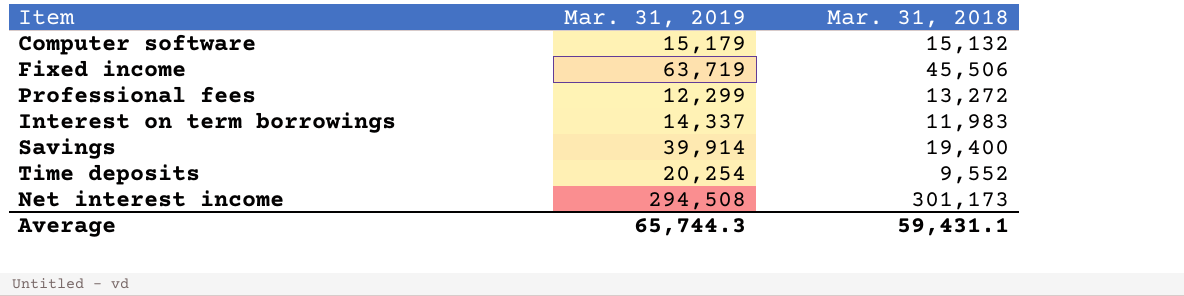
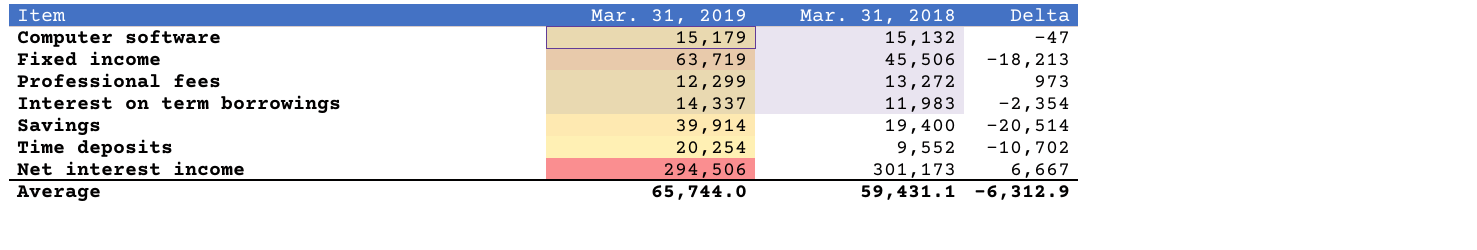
column Delta | formula: none -> [Mar. 31, 2018] - [Mar. 31, 2019]
Net interest income | Mar. 31, 2019: 294,508 -> 294,506
Average | Mar. 31, 2019: 65,744.3 -> 65,744.0

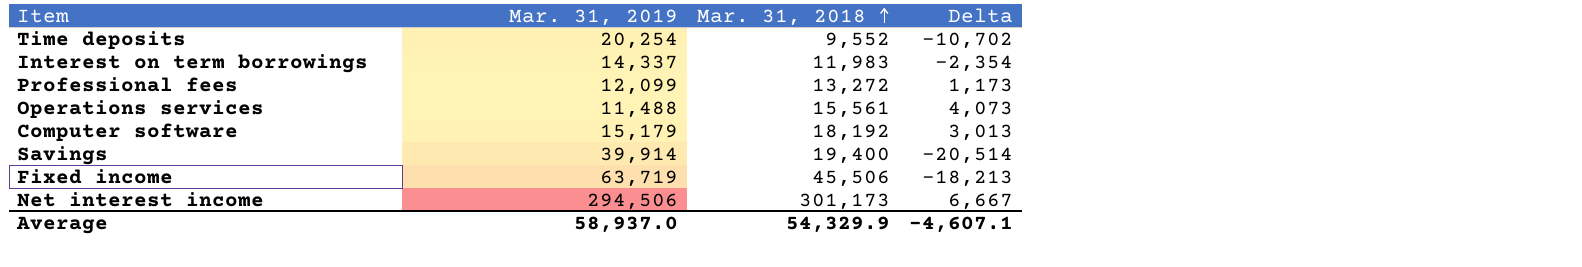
row order: none -> Mar. 31, 2018 ascending
Professional fees | Mar. 31, 2019: 12,299 -> 12,099
Professional fees | Delta: 973 -> 1,173
row Operations services: none -> 11,488 | 15,561 | 4,073
Computer software | Mar. 31, 2018: 15,132 -> 18,192
Computer software | Delta: -47 -> 3,013
Average | Mar. 31, 2019: 65,744.0 -> 58,937.0
Average | Mar. 31, 2018: 59,431.1 -> 54,329.9
Average | Delta: -6,312.9 -> -4,607.1

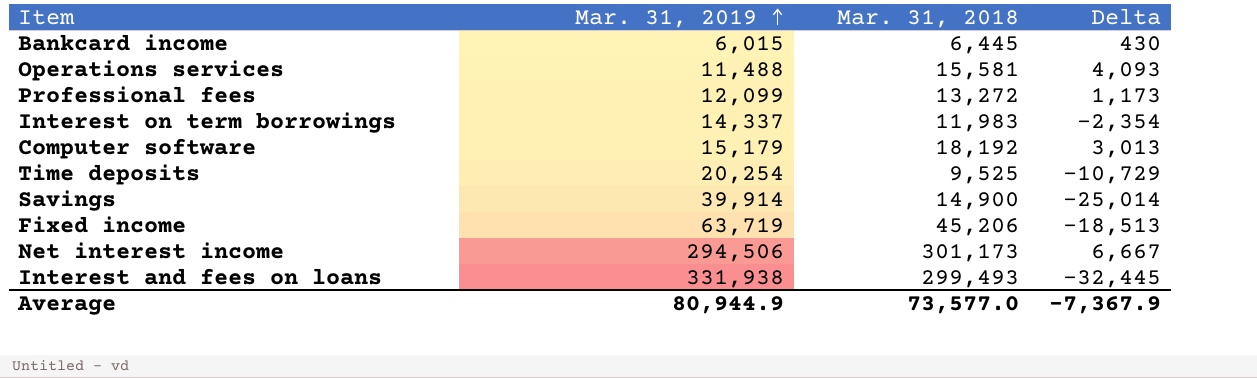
row order: Mar. 31, 2018 ascending -> Mar. 31, 2019 ascending
row Bankcard income: none -> 6,015 | 6,445 | 430
Operations services | Mar. 31, 2018: 15,561 -> 15,581
Operations services | Delta: 4,073 -> 4,093
Time deposits | Mar. 31, 2018: 9,552 -> 9,525
Time deposits | Delta: -10,702 -> -10,729
Savings | Mar. 31, 2018: 19,400 -> 14,900
Savings | Delta: -20,514 -> -25,014
Fixed income | Mar. 31, 2018: 45,506 -> 45,206
Fixed income | Delta: -18,213 -> -18,513
row Interest and fees on loans: none -> 331,938 | 299,493 | -32,445
Average | Mar. 31, 2019: 58,937.0 -> 80,944.9
Average | Mar. 31, 2018: 54,329.9 -> 73,577.0
Average | Delta: -4,607.1 -> -7,367.9

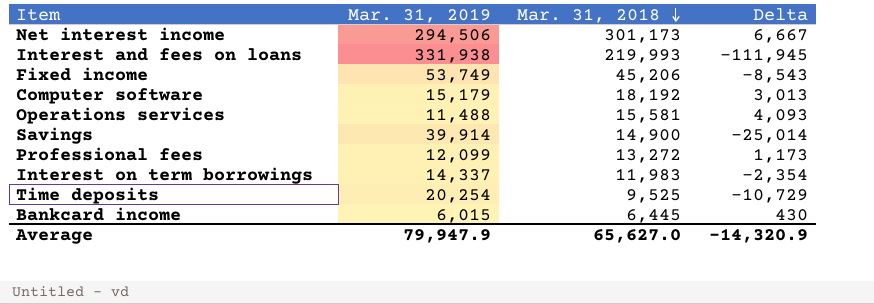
row order: Mar. 31, 2019 ascending -> Mar. 31, 2018 descending
Interest and fees on loans | Mar. 31, 2018: 299,493 -> 219,993
Interest and fees on loans | Delta: -32,445 -> -111,945
Fixed income | Mar. 31, 2019: 63,719 -> 53,749
Fixed income | Delta: -18,513 -> -8,543
Average | Mar. 31, 2019: 80,944.9 -> 79,947.9
Average | Mar. 31, 2018: 73,577.0 -> 65,627.0
Average | Delta: -7,367.9 -> -14,320.9

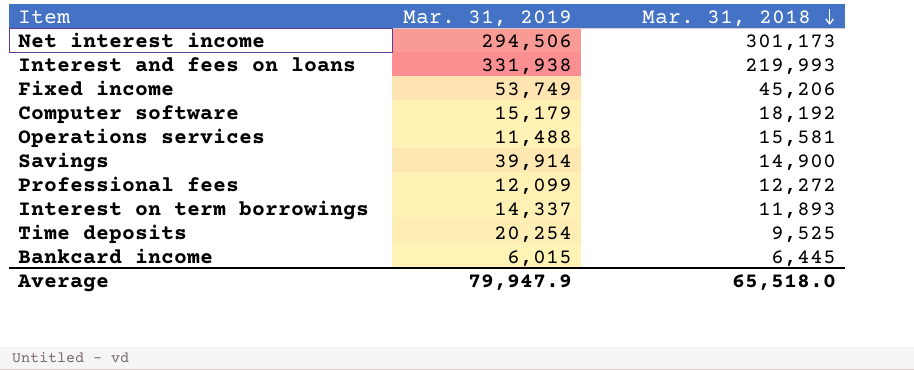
column Delta | formula: [Mar. 31, 2018] - [Mar. 31, 2019] -> none
Professional fees | Mar. 31, 2018: 13,272 -> 12,272
Interest on term borrowings | Mar. 31, 2018: 11,983 -> 11,893
Average | Mar. 31, 2018: 65,627.0 -> 65,518.0

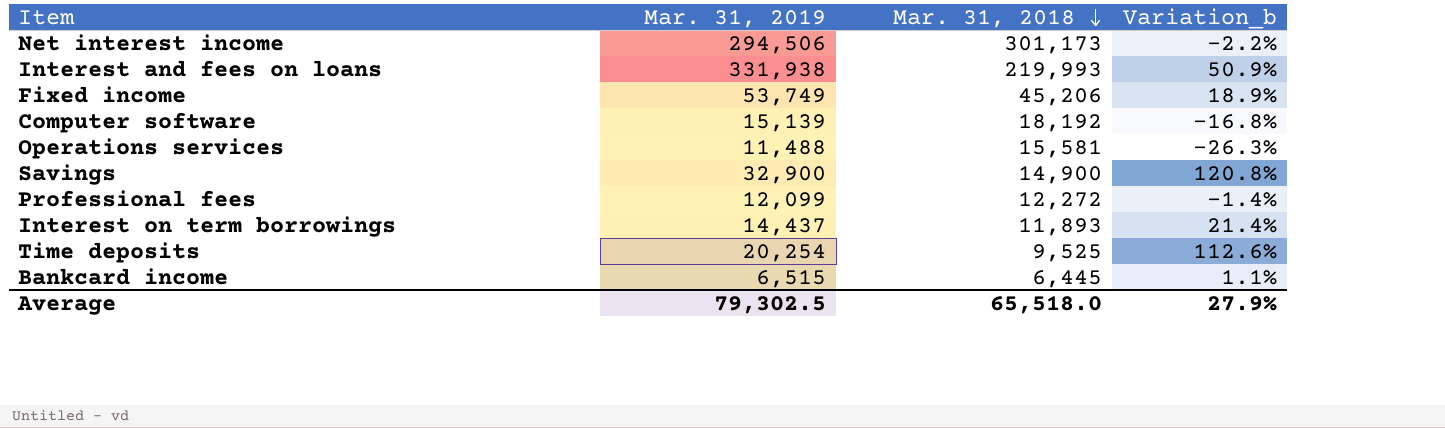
column Variation_b | formula: none -> ([Mar. 31, 2019] - [Mar. 31, 2018]) / [Mar. 31, 2018]
Computer software | Mar. 31, 2019: 15,179 -> 15,139
Savings | Mar. 31, 2019: 39,914 -> 32,900
Interest on term borrowings | Mar. 31, 2019: 14,337 -> 14,437
Bankcard income | Mar. 31, 2019: 6,015 -> 6,515
Average | Mar. 31, 2019: 79,947.9 -> 79,302.5

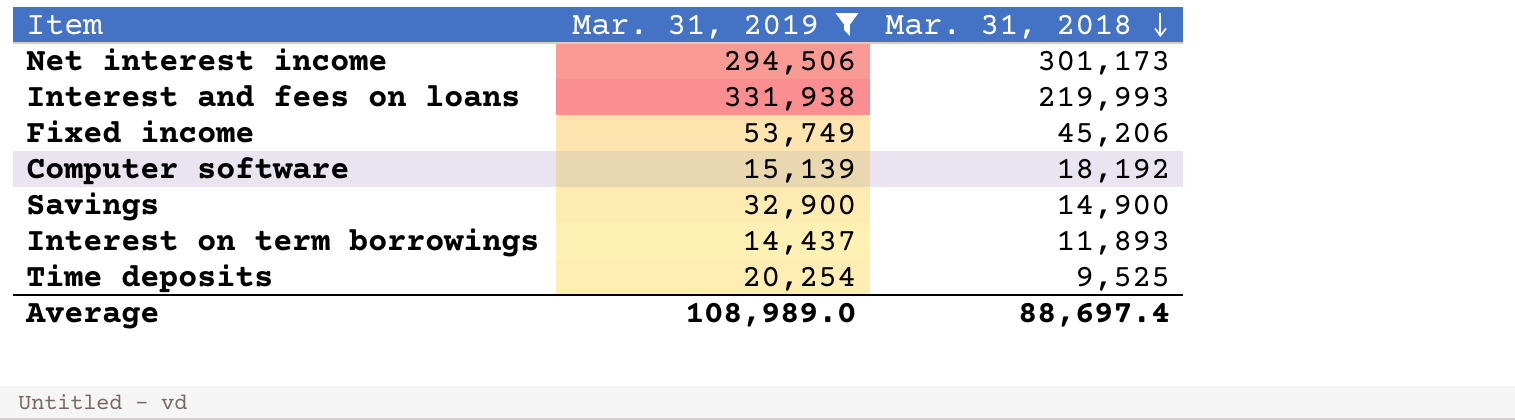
filter: none -> Mar. 31, 2019 >= 14,437
column Variation_b | formula: ([Mar. 31, 2019] - [Mar. 31, 2018]) / [Mar. 31, 2018] -> none
Average | Mar. 31, 2019: 79,302.5 -> 108,989.0
Average | Mar. 31, 2018: 65,518.0 -> 88,697.4

